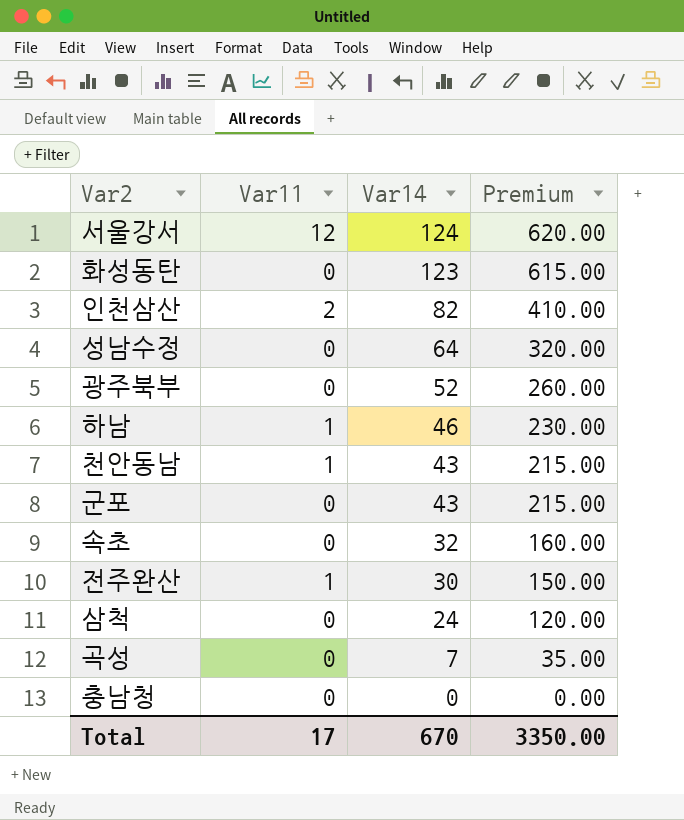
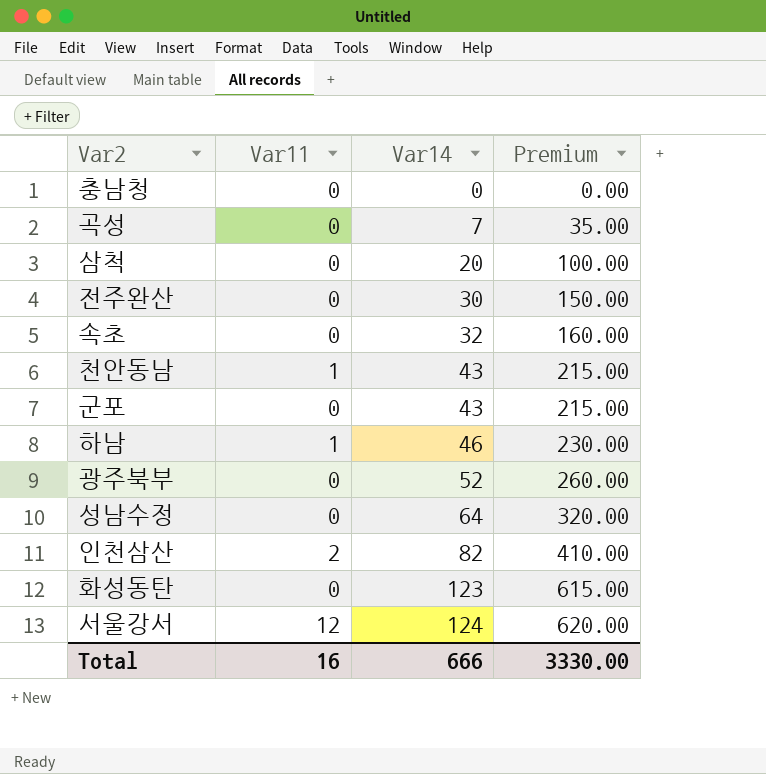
row order: Var14 descending -> Var14 ascending
삼척 | Var14: 24 -> 20
삼척 | Premium: 120.00 -> 100.00
전주완산 | Var11: 1 -> 0
Total | Var11: 17 -> 16
Total | Var14: 670 -> 666
Total | Premium: 3350.00 -> 3330.00

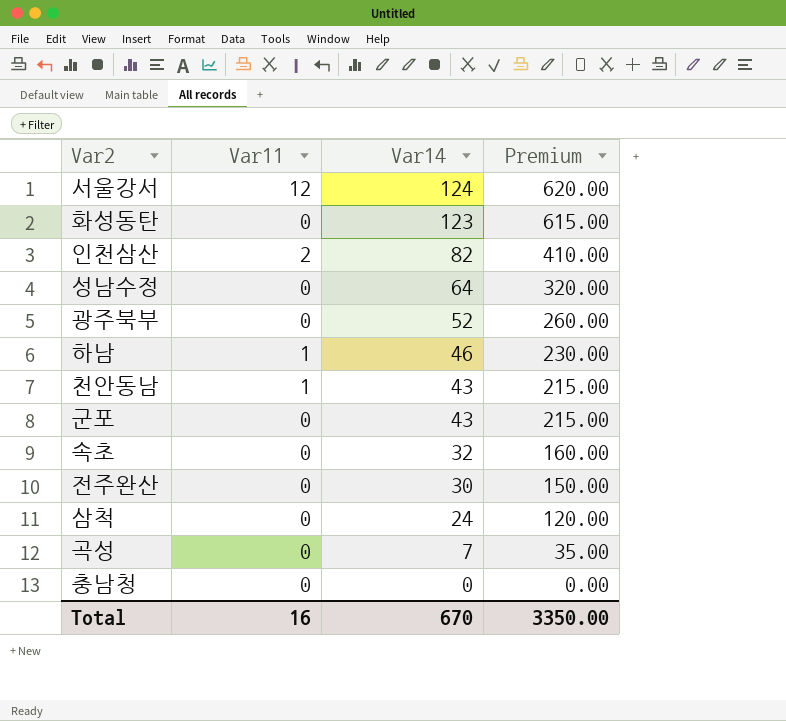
row order: Var14 ascending -> Var14 descending
삼척 | Var14: 20 -> 24
삼척 | Premium: 100.00 -> 120.00
Total | Var14: 666 -> 670
Total | Premium: 3330.00 -> 3350.00

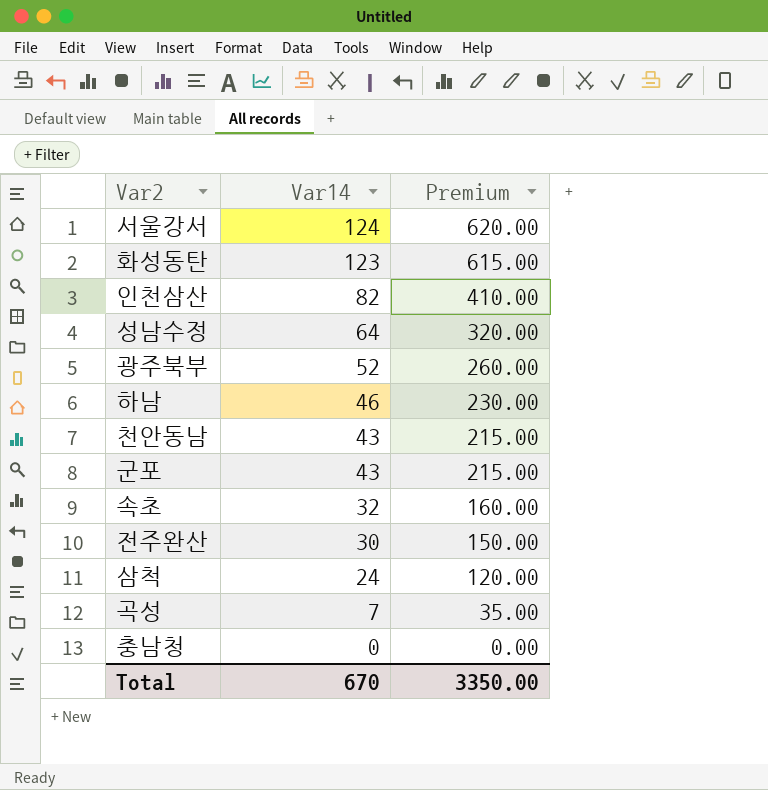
column Var11 | position: 2 -> none

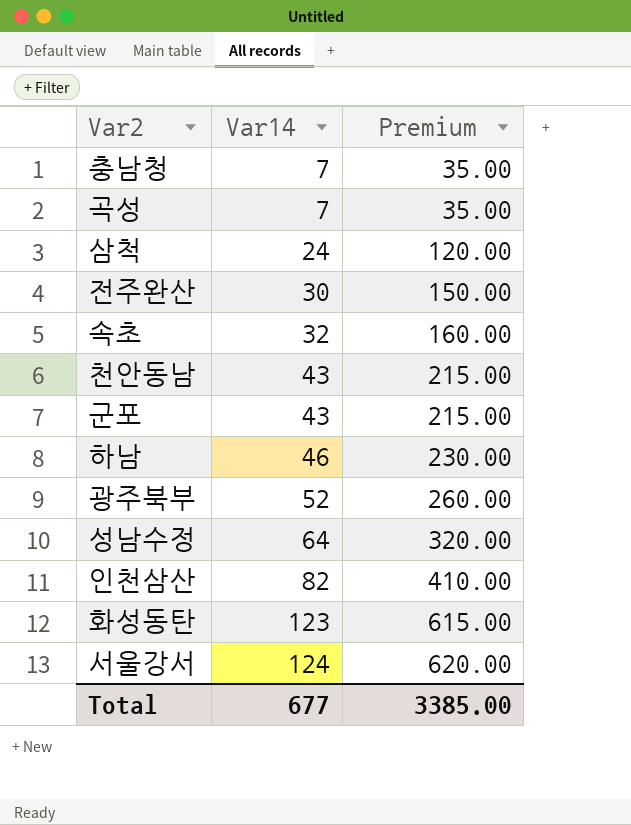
row order: Var14 descending -> Var14 ascending
충남청 | Var14: 0 -> 7
충남청 | Premium: 0.00 -> 35.00
Total | Var14: 670 -> 677
Total | Premium: 3350.00 -> 3385.00

